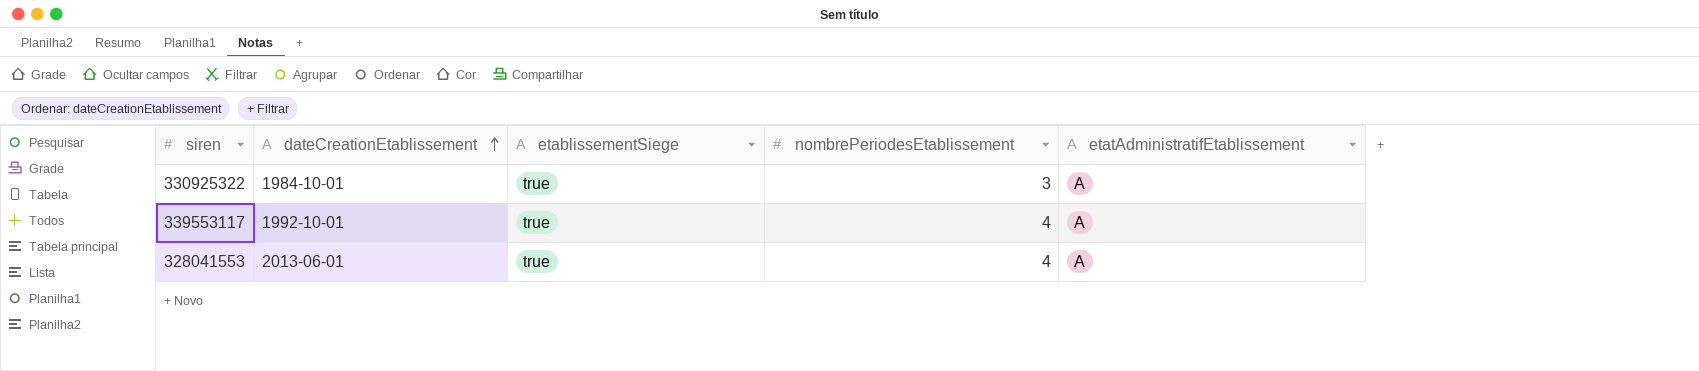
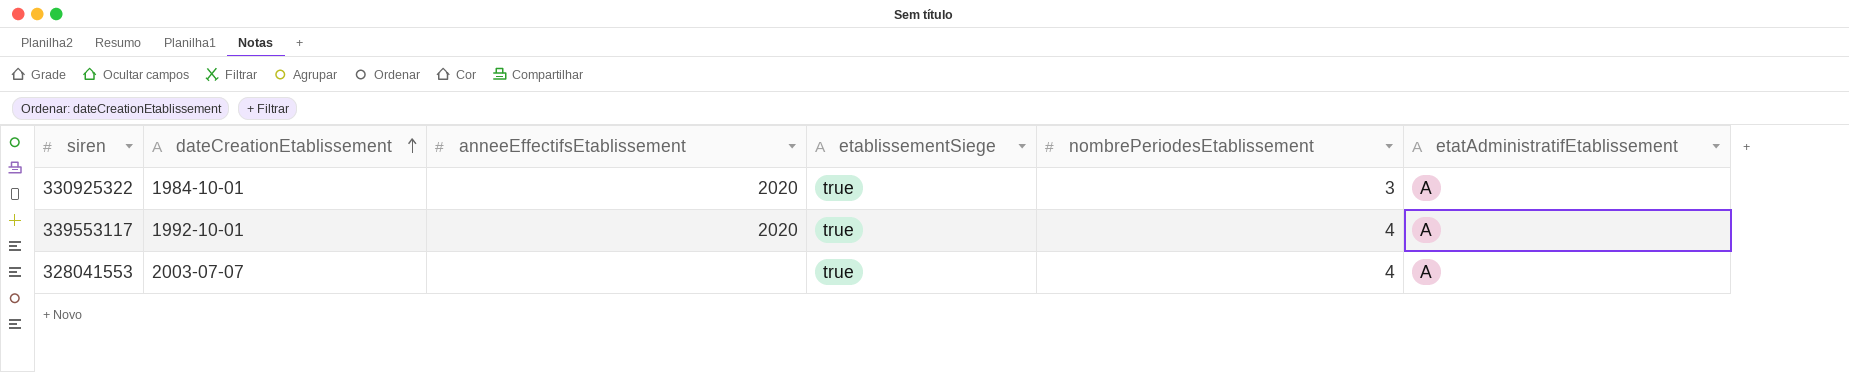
column anneeEffectifsEtablissement | position: none -> 3
328041553 | dateCreationEtablissement: 2013-06-01 -> 2003-07-07

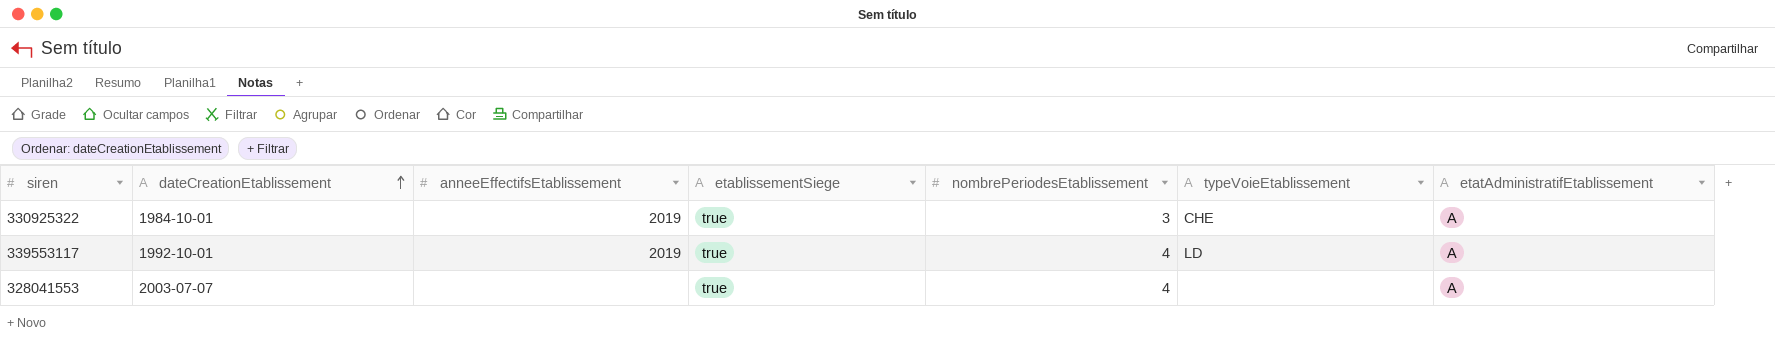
column typeVoieEtablissement | position: none -> 6
330925322 | anneeEffectifsEtablissement: 2020 -> 2019
339553117 | anneeEffectifsEtablissement: 2020 -> 2019

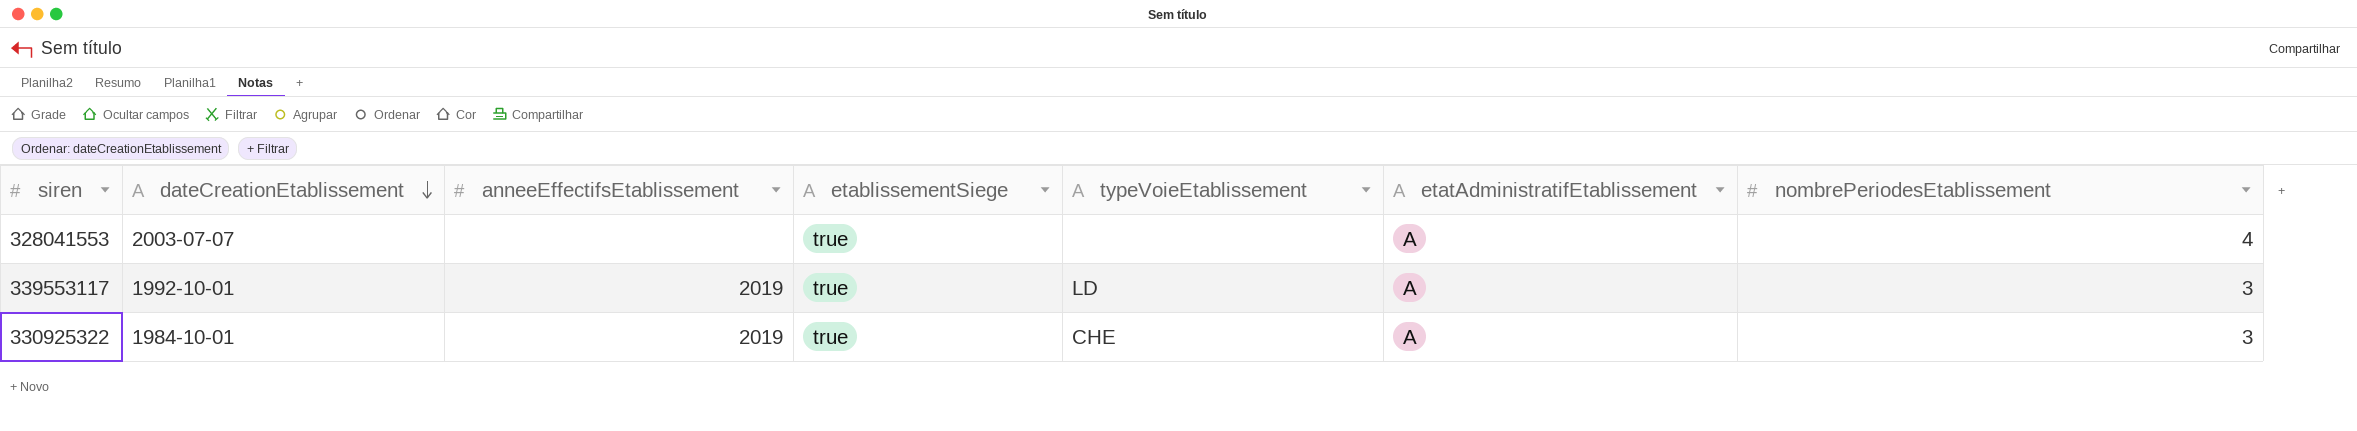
row order: dateCreationEtablissement ascending -> dateCreationEtablissement descending
column nombrePeriodesEtablissement | position: 5 -> 7
339553117 | nombrePeriodesEtablissement: 4 -> 3

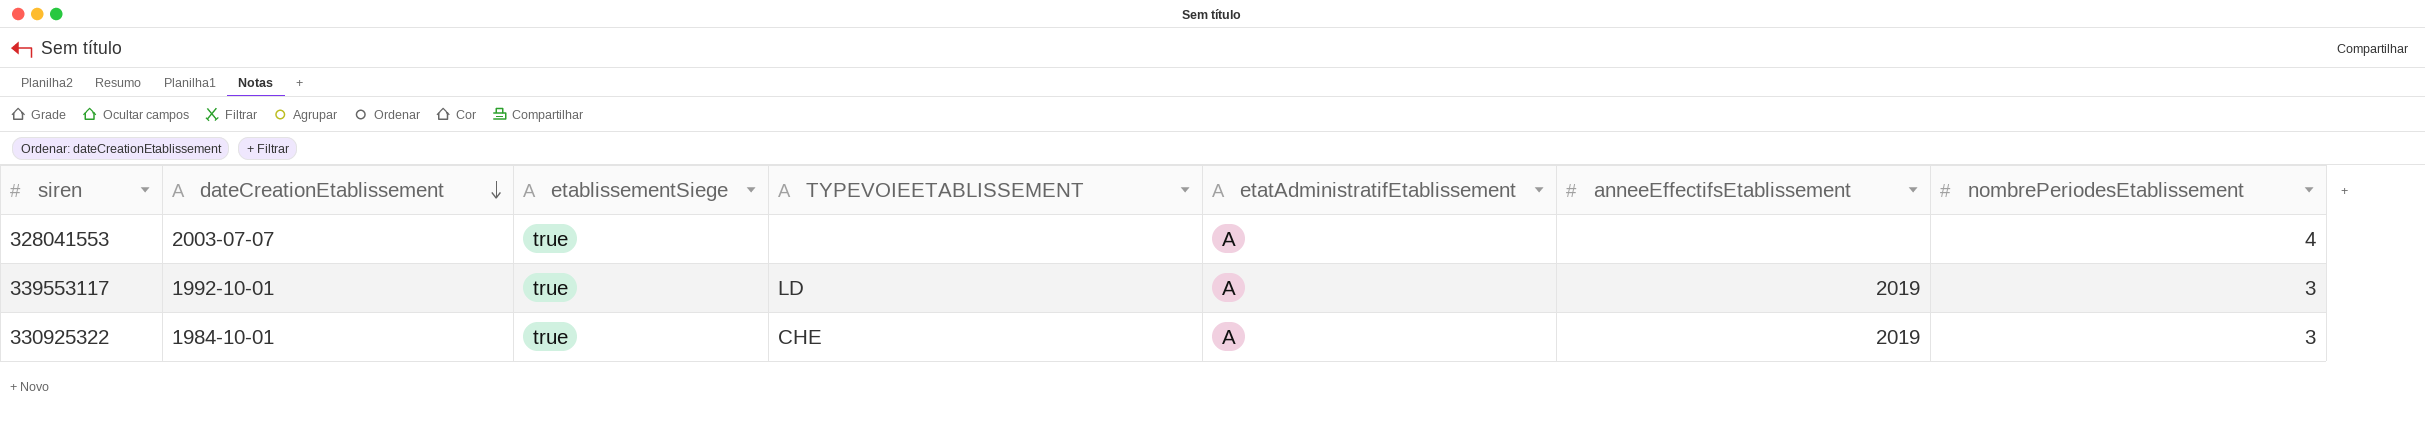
column name: typeVoieEtablissement -> TYPEVOIEETABLISSEMENT
column anneeEffectifsEtablissement | position: 3 -> 6

